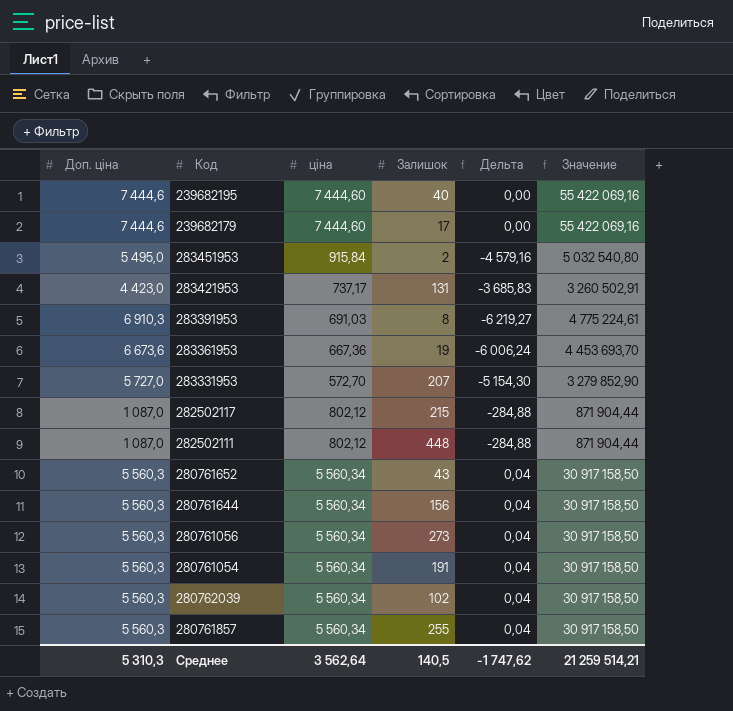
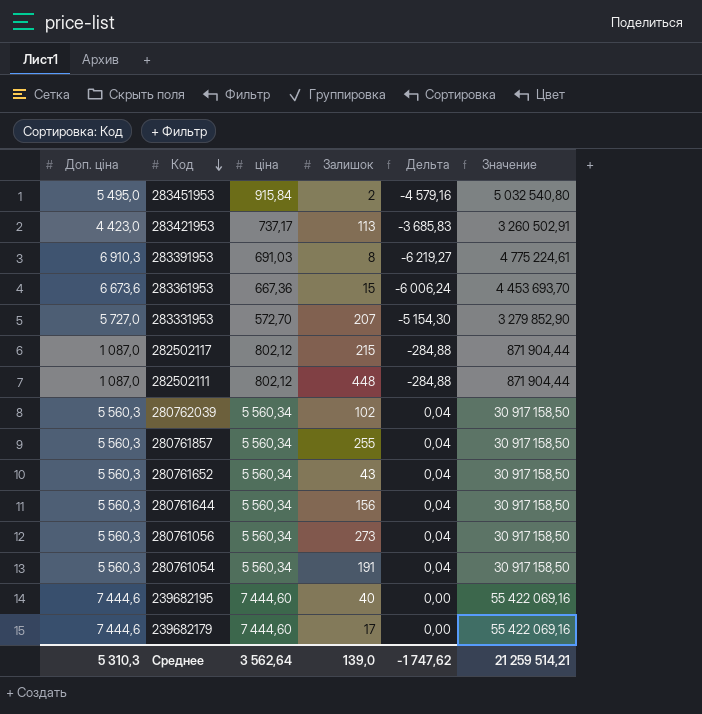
row order: none -> Код descending
283421953 | Залишок: 131 -> 113
283361953 | Залишок: 19 -> 15
Среднее | Залишок: 140,5 -> 139,0

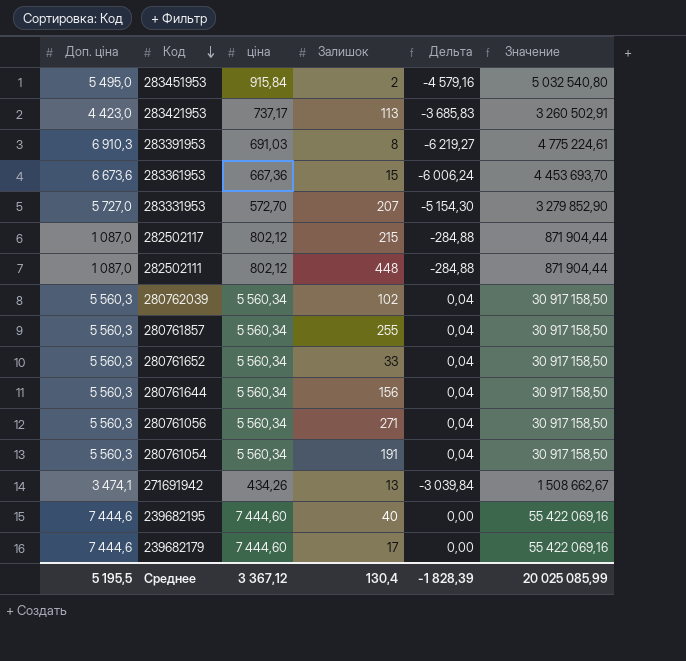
280761652 | Залишок: 43 -> 33
280761056 | Залишок: 273 -> 271
row 271691942: none -> 3 474,1 | 434,26 | 13 | -3 039,84 | 1 508 662,67
Среднее | Доп. ціна: 5 310,3 -> 5 195,5
Среднее | ціна: 3 562,64 -> 3 367,12
Среднее | Залишок: 139,0 -> 130,4
Среднее | Дельта: -1 747,62 -> -1 828,39
Среднее | Значение: 21 259 514,21 -> 20 025 085,99

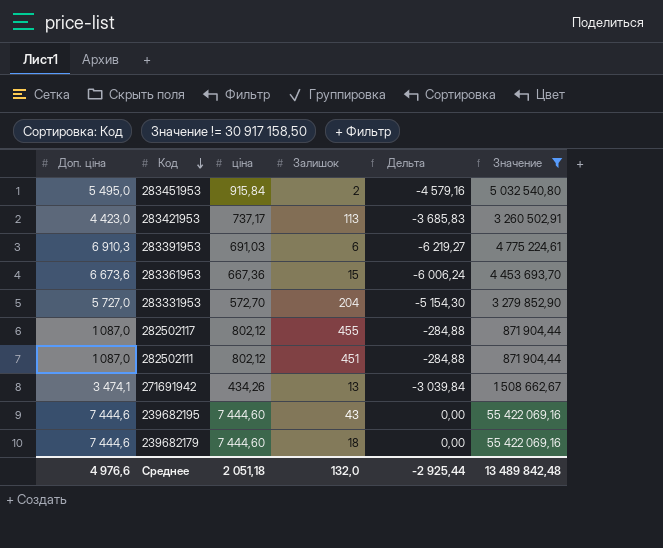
filter: none -> Значение != 30 917 158,50
283391953 | Залишок: 8 -> 6
283331953 | Залишок: 207 -> 204
282502117 | Залишок: 215 -> 455
282502111 | Залишок: 448 -> 451
239682195 | Залишок: 40 -> 43
239682179 | Залишок: 17 -> 18
Среднее | Доп. ціна: 5 195,5 -> 4 976,6
Среднее | ціна: 3 367,12 -> 2 051,18
Среднее | Залишок: 130,4 -> 132,0
Среднее | Дельта: -1 828,39 -> -2 925,44
Среднее | Значение: 20 025 085,99 -> 13 489 842,48

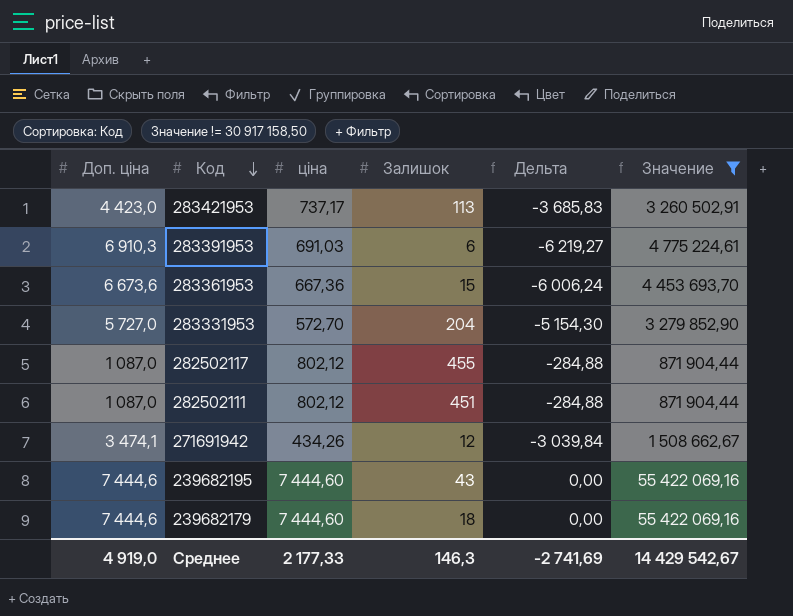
row 283451953: 5 495,0 | 915,84 | 2 | -4 579,16 | 5 032 540,80 -> none
271691942 | Залишок: 13 -> 12
Среднее | Доп. ціна: 4 976,6 -> 4 919,0
Среднее | ціна: 2 051,18 -> 2 177,33
Среднее | Залишок: 132,0 -> 146,3
Среднее | Дельта: -2 925,44 -> -2 741,69
Среднее | Значение: 13 489 842,48 -> 14 429 542,67

